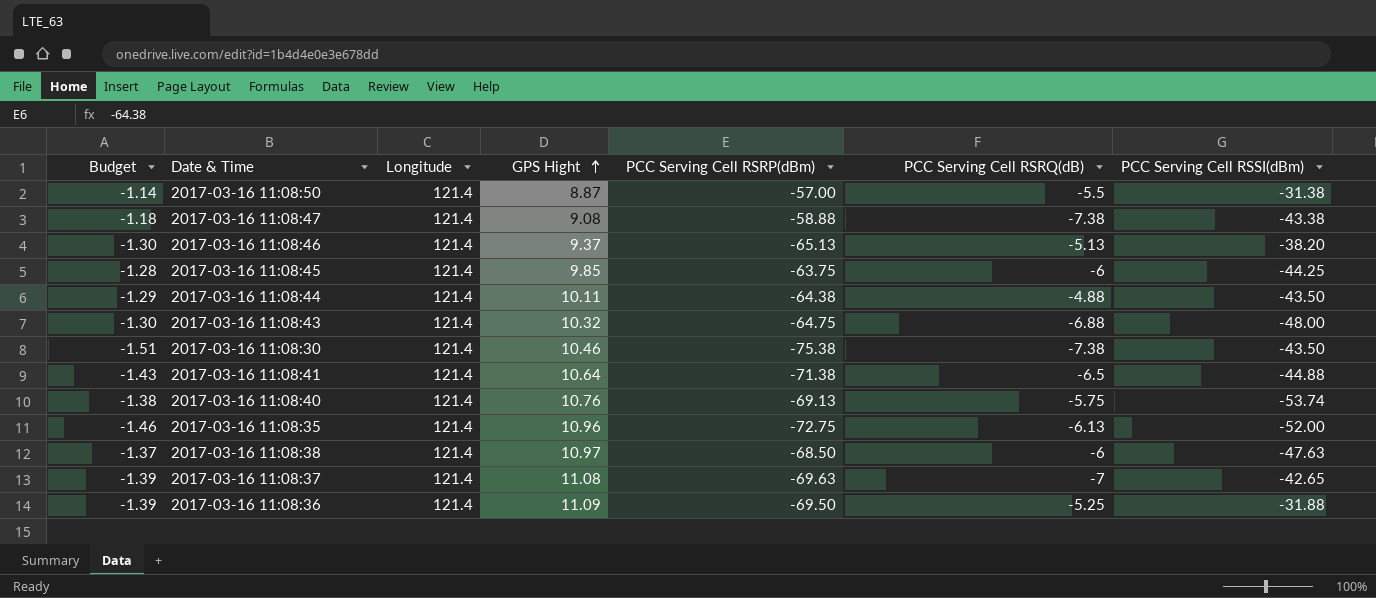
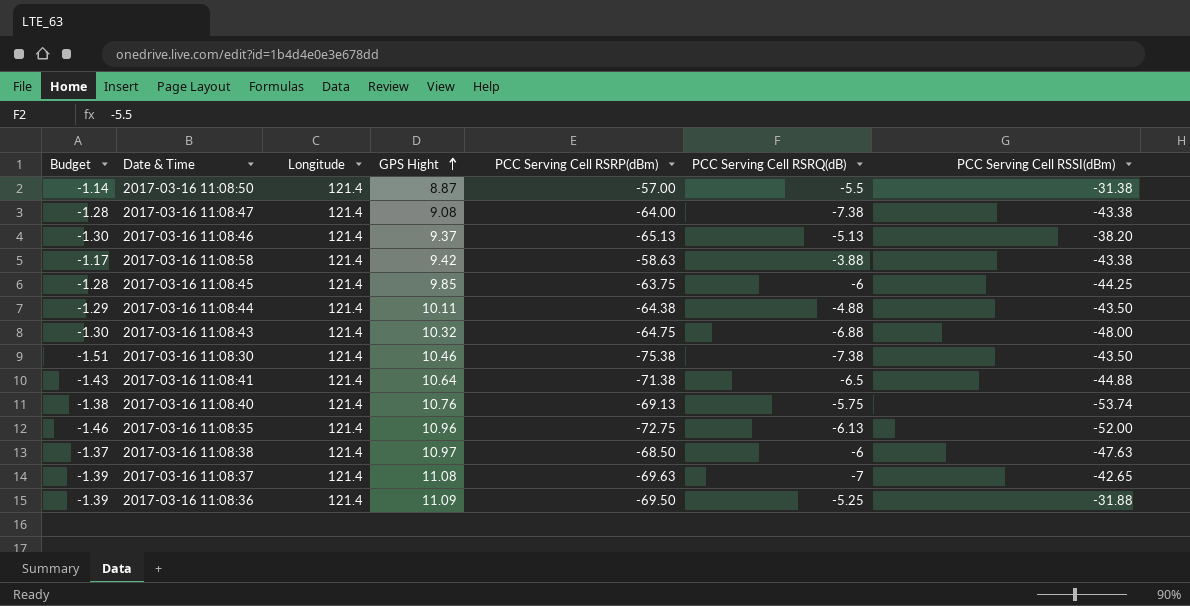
2017-03-16 11:08:47 | Budget: -1.18 -> -1.28
2017-03-16 11:08:47 | PCC Serving Cell RSRP(dBm): -58.88 -> -64.00
row 2017-03-16 11:08:58: none -> -1.17 | 121.4 | 9.42 | -58.63 | -3.88 | -43.38

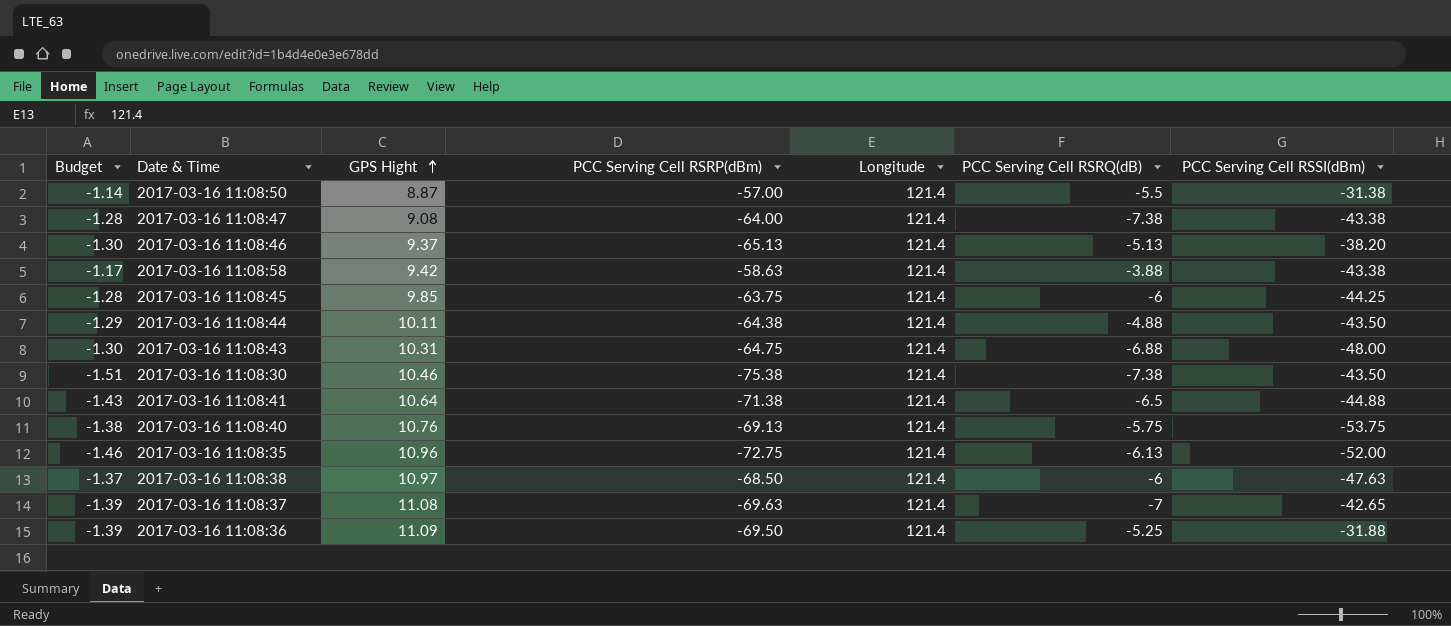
column Longitude | position: 3 -> 5
2017-03-16 11:08:43 | GPS Hight: 10.32 -> 10.31
2017-03-16 11:08:40 | PCC Serving Cell RSSI(dBm): -53.74 -> -53.75

